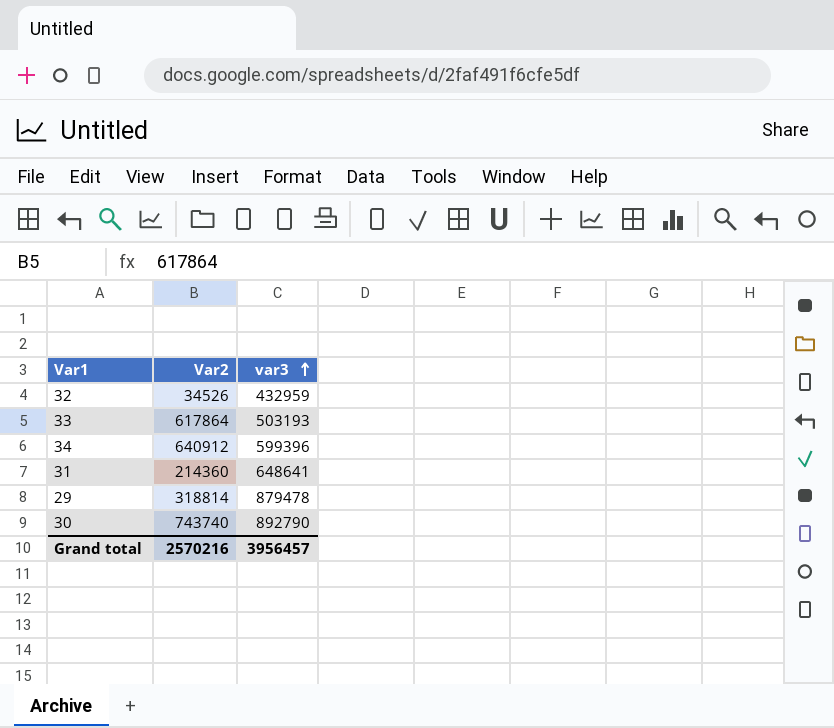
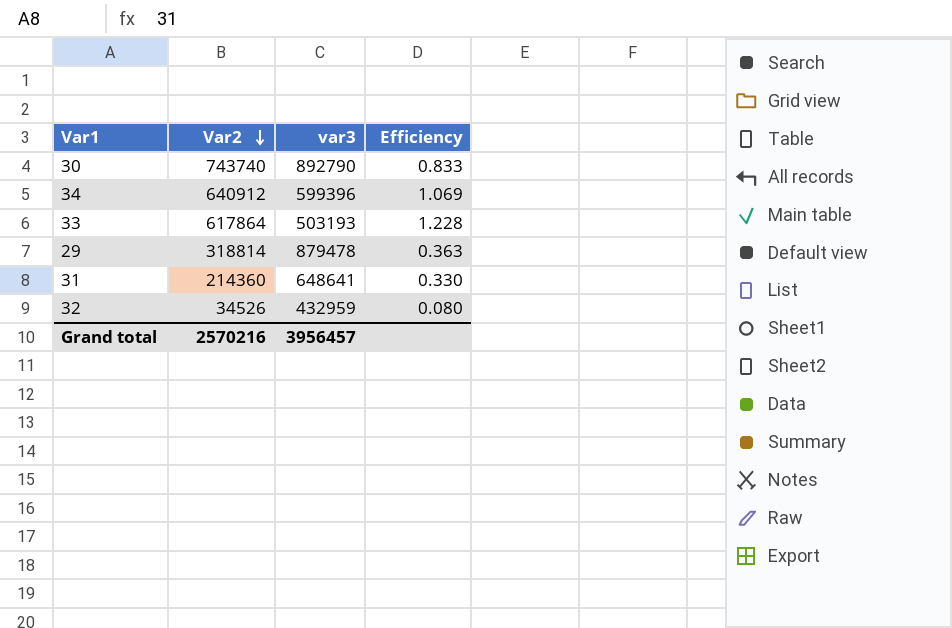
row order: var3 ascending -> Var2 descending
column Efficiency | formula: none -> [Var2] / [var3]

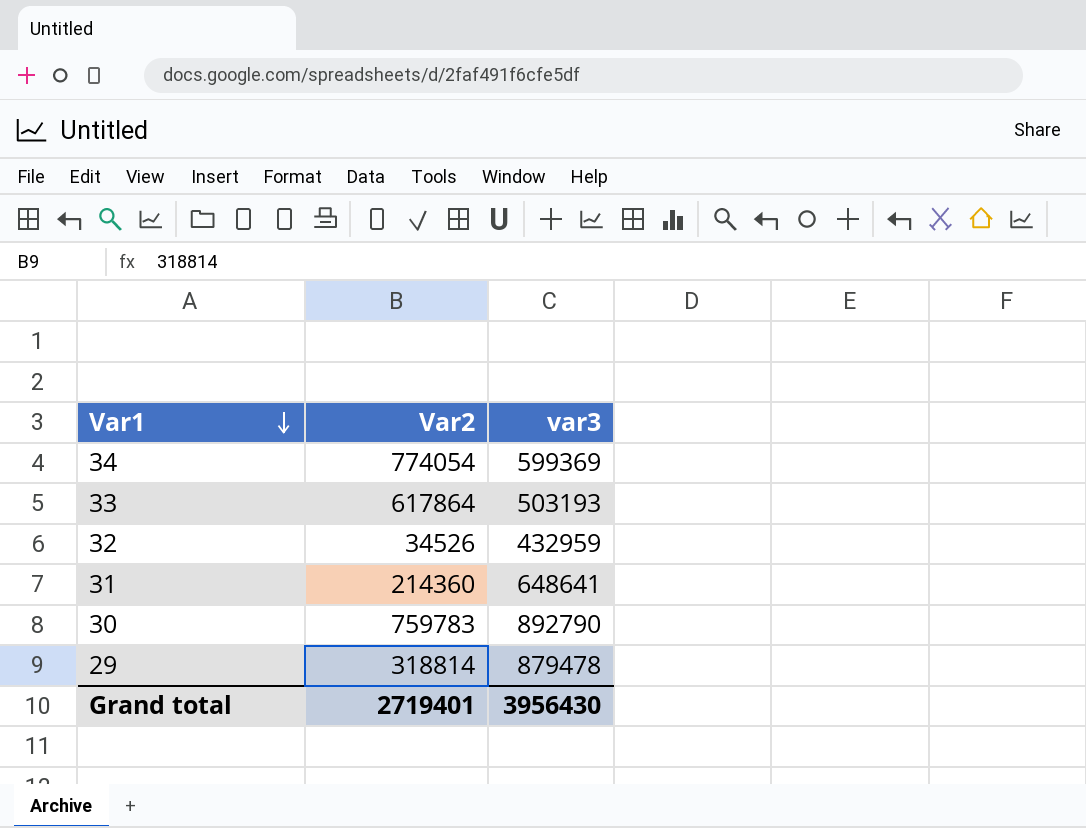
row order: Var2 descending -> Var1 descending
column Efficiency | formula: [Var2] / [var3] -> none
34 | Var2: 640912 -> 774054
34 | var3: 599396 -> 599369
30 | Var2: 743740 -> 759783
Grand total | Var2: 2570216 -> 2719401
Grand total | var3: 3956457 -> 3956430

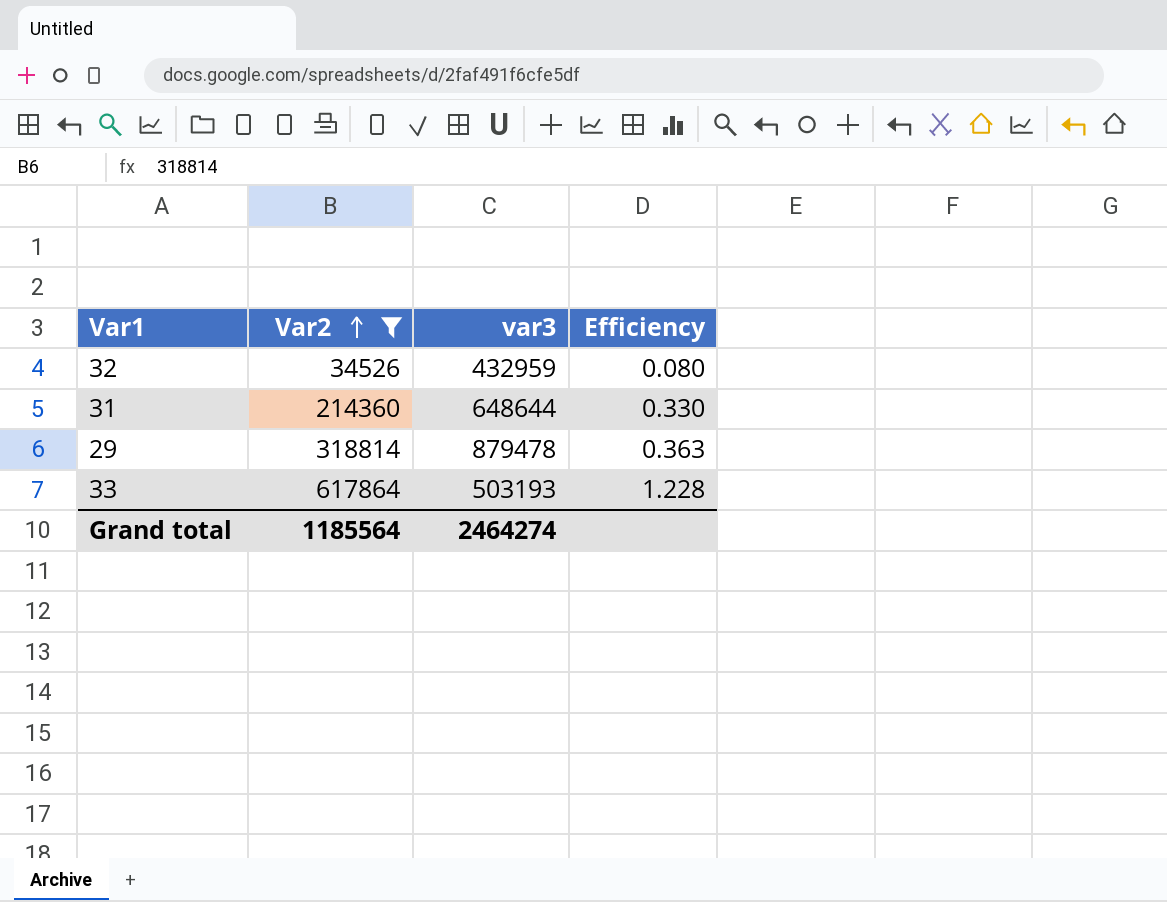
filter: none -> Var2 <= 617864
row order: Var1 descending -> Var2 ascending
column Efficiency | formula: none -> [Var2] / [var3]
31 | var3: 648641 -> 648644
Grand total | Var2: 2719401 -> 1185564
Grand total | var3: 3956430 -> 2464274

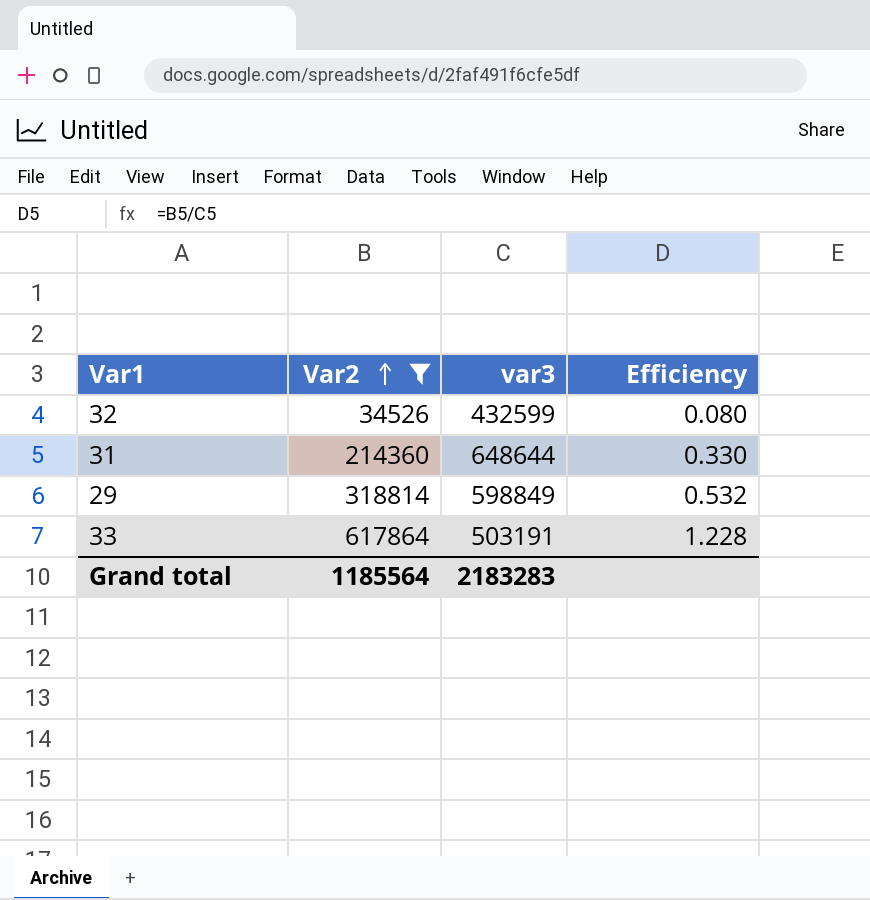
32 | var3: 432959 -> 432599
29 | var3: 879478 -> 598849
29 | Efficiency: 0.363 -> 0.532
33 | var3: 503193 -> 503191
Grand total | var3: 2464274 -> 2183283

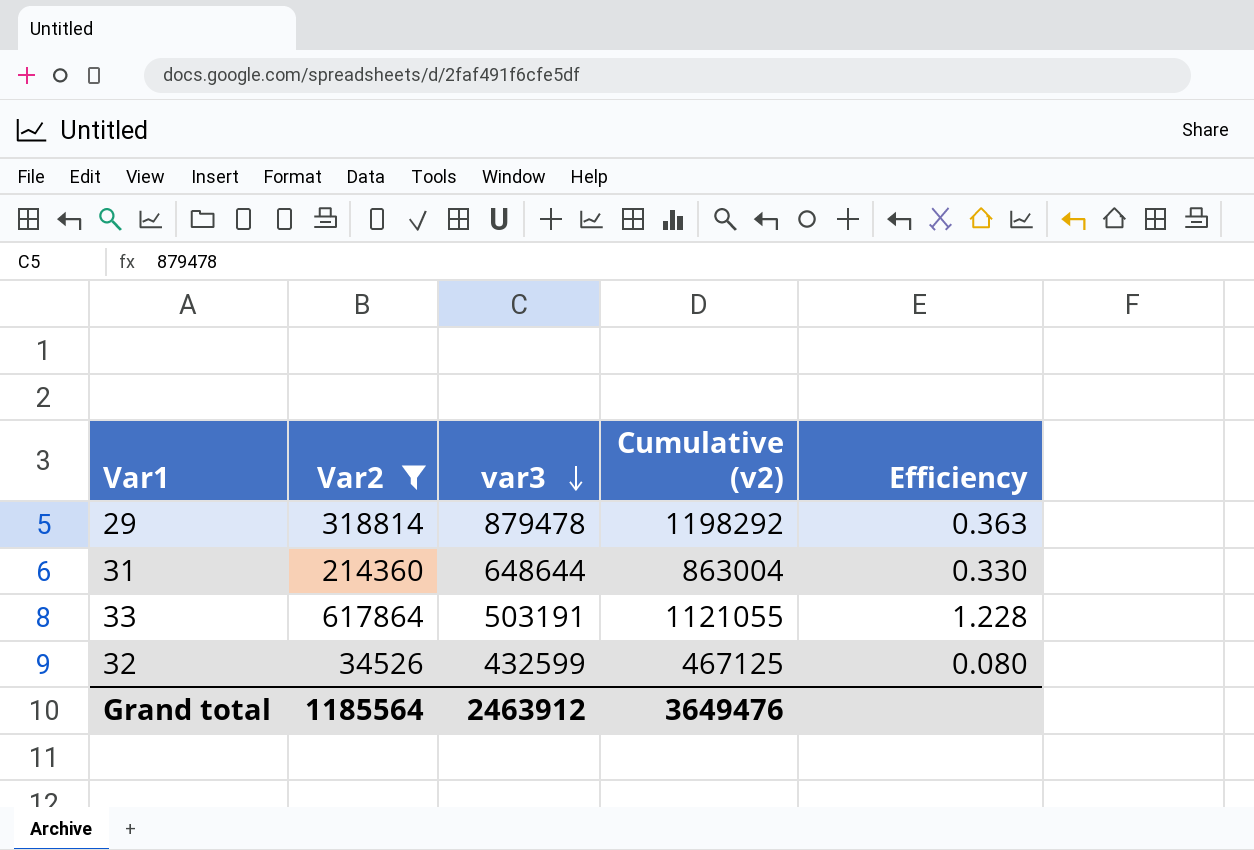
row order: Var2 ascending -> var3 descending
column Cumulative (v2) | formula: none -> [Var2] + [var3]
29 | var3: 598849 -> 879478
29 | Efficiency: 0.532 -> 0.363
Grand total | var3: 2183283 -> 2463912

